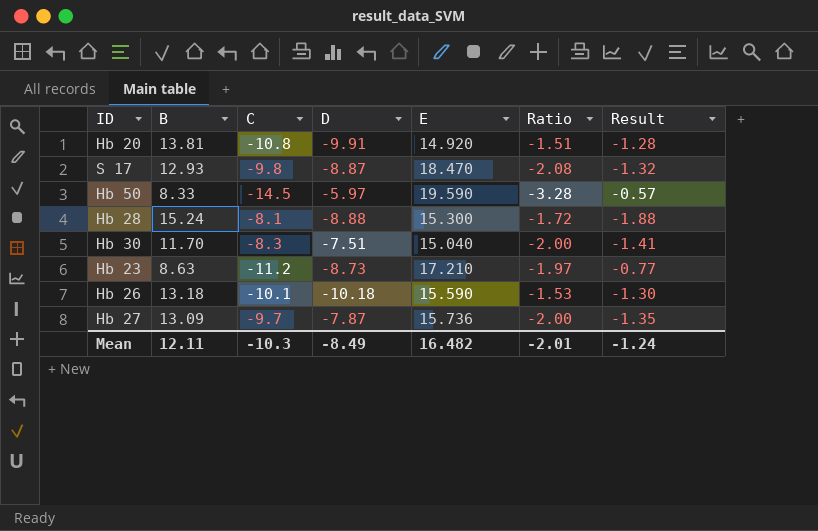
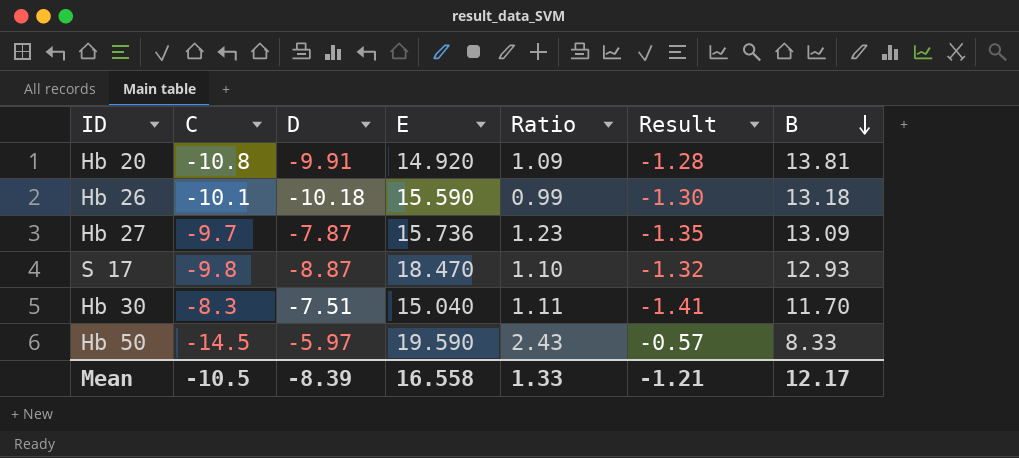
row order: none -> B descending
column Ratio | formula: [E] / [D] -> [C] / [D]
column B | position: 2 -> 7
row Hb 28: 15.24 | -8.1 | -8.88 | 15.300 | -1.72 | -1.88 -> none
row Hb 23: 8.63 | -11.2 | -8.73 | 17.210 | -1.97 | -0.77 -> none
Mean | C: -10.3 -> -10.5
Mean | D: -8.49 -> -8.39
Mean | E: 16.482 -> 16.558
Mean | Ratio: -2.01 -> 1.33
Mean | Result: -1.24 -> -1.21
Mean | B: 12.11 -> 12.17

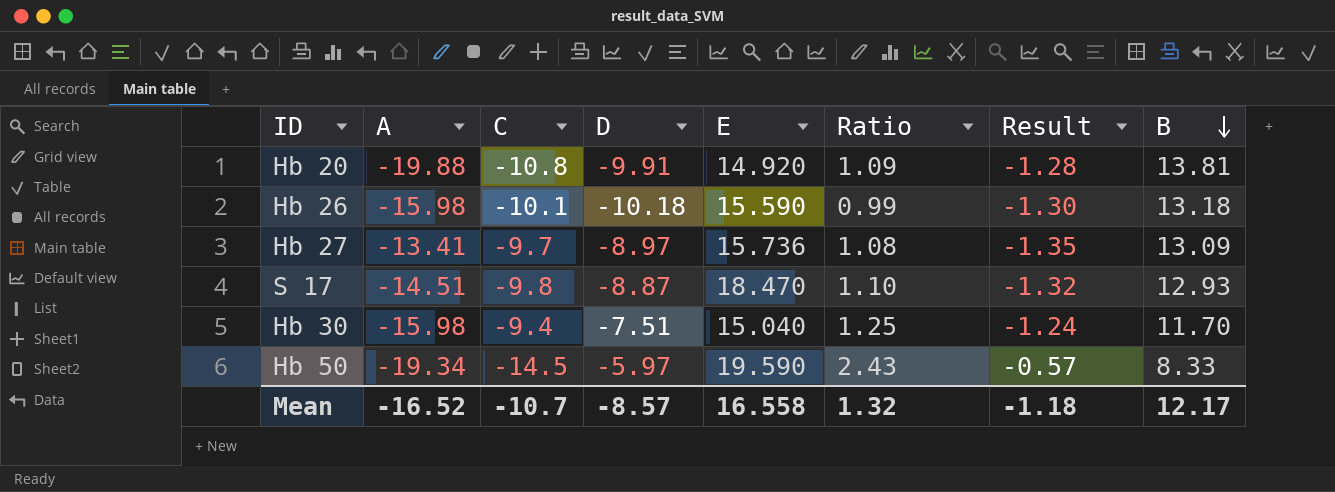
column A | position: none -> 2
Hb 27 | D: -7.87 -> -8.97
Hb 27 | Ratio: 1.23 -> 1.08
Hb 30 | C: -8.3 -> -9.4
Hb 30 | Ratio: 1.11 -> 1.25
Hb 30 | Result: -1.41 -> -1.24
Mean | C: -10.5 -> -10.7
Mean | D: -8.39 -> -8.57
Mean | Ratio: 1.33 -> 1.32
Mean | Result: -1.21 -> -1.18

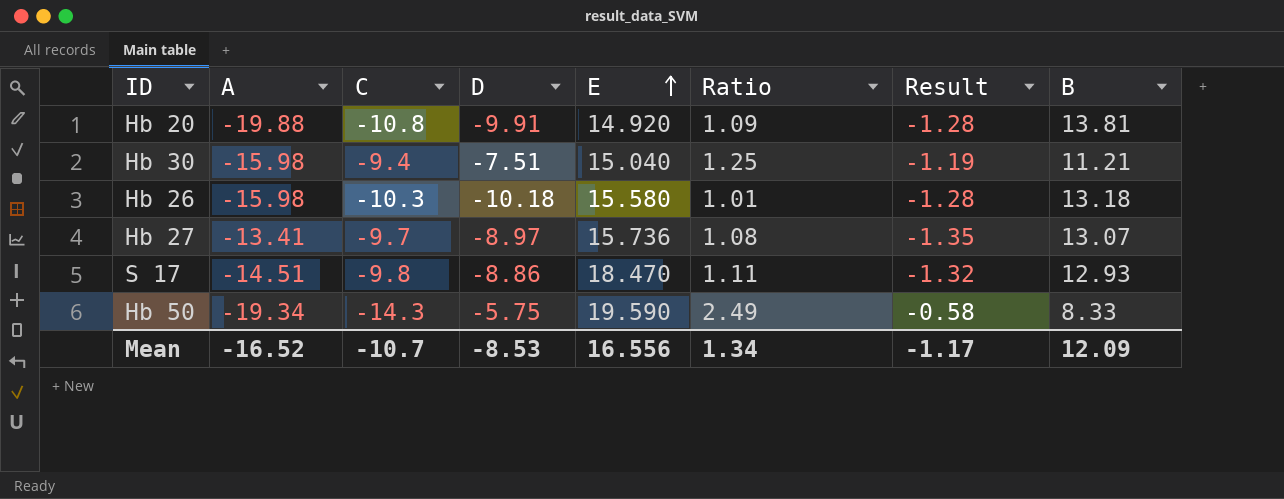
row order: B descending -> E ascending
Hb 30 | Result: -1.24 -> -1.19
Hb 30 | B: 11.70 -> 11.21
Hb 26 | C: -10.1 -> -10.3
Hb 26 | E: 15.590 -> 15.580
Hb 26 | Ratio: 0.99 -> 1.01
Hb 26 | Result: -1.30 -> -1.28
Hb 27 | B: 13.09 -> 13.07
S 17 | D: -8.87 -> -8.86
S 17 | Ratio: 1.10 -> 1.11
Hb 50 | C: -14.5 -> -14.3
Hb 50 | D: -5.97 -> -5.75
Hb 50 | Ratio: 2.43 -> 2.49
Hb 50 | Result: -0.57 -> -0.58
Mean | D: -8.57 -> -8.53
Mean | E: 16.558 -> 16.556
Mean | Ratio: 1.32 -> 1.34
Mean | Result: -1.18 -> -1.17
Mean | B: 12.17 -> 12.09

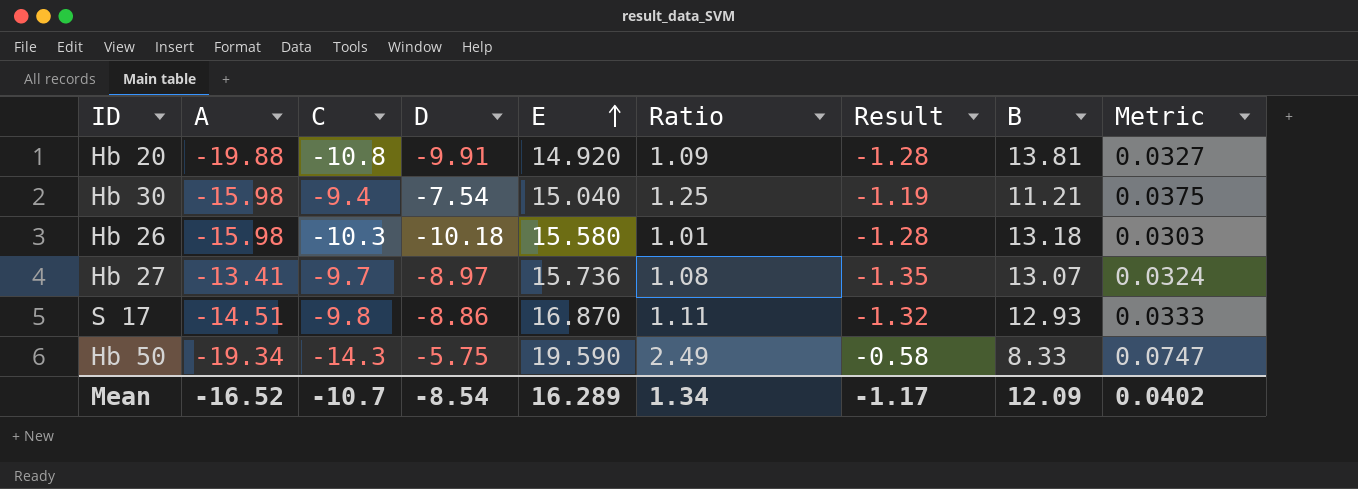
column Metric | formula: none -> [Ratio] * 0.03
Hb 30 | D: -7.51 -> -7.54
S 17 | E: 18.470 -> 16.870
Mean | D: -8.53 -> -8.54
Mean | E: 16.556 -> 16.289

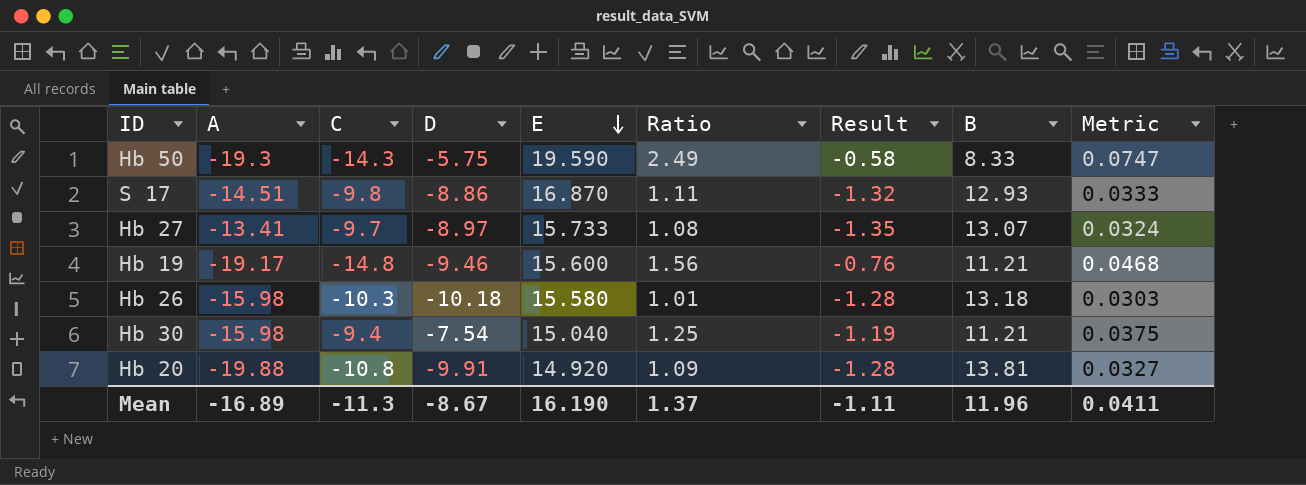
row order: E ascending -> E descending
Hb 50 | A: -19.34 -> -19.3
Hb 27 | E: 15.736 -> 15.733
row Hb 19: none -> -19.17 | -14.8 | -9.46 | 15.600 | 1.56 | -0.76 | 11.21 | 0.0468
Mean | A: -16.52 -> -16.89
Mean | C: -10.7 -> -11.3
Mean | D: -8.54 -> -8.67
Mean | E: 16.289 -> 16.190
Mean | Ratio: 1.34 -> 1.37
Mean | Result: -1.17 -> -1.11
Mean | B: 12.09 -> 11.96
Mean | Metric: 0.0402 -> 0.0411

